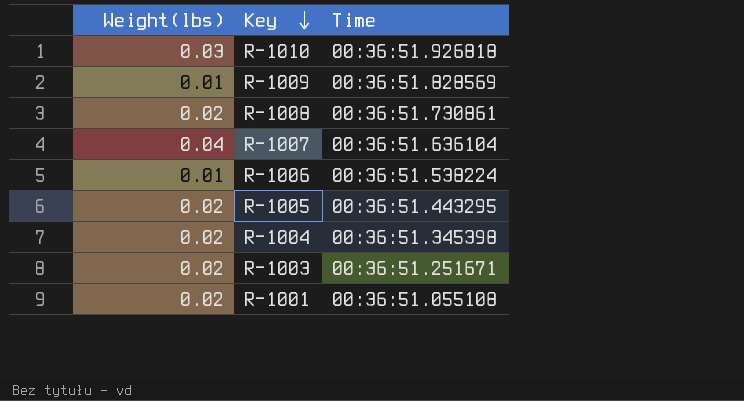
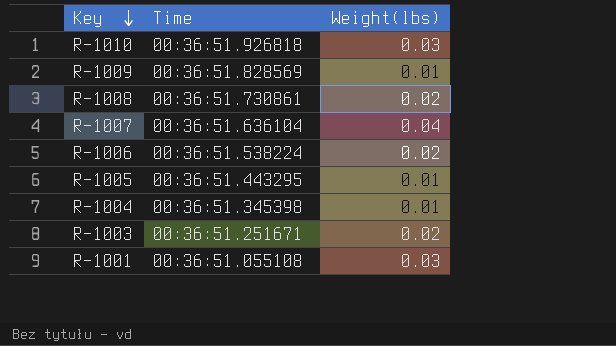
column Weight(lbs) | position: 1 -> 3
R-1006 | Weight(lbs): 0.01 -> 0.02
R-1005 | Weight(lbs): 0.02 -> 0.01
R-1004 | Weight(lbs): 0.02 -> 0.01
R-1001 | Weight(lbs): 0.02 -> 0.03

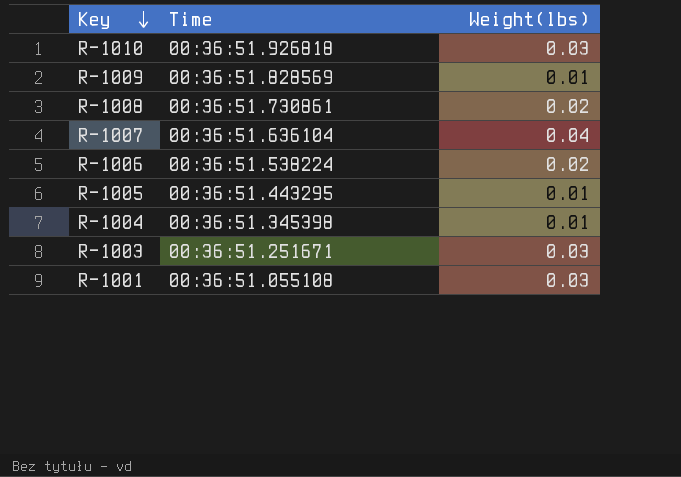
R-1003 | Weight(lbs): 0.02 -> 0.03

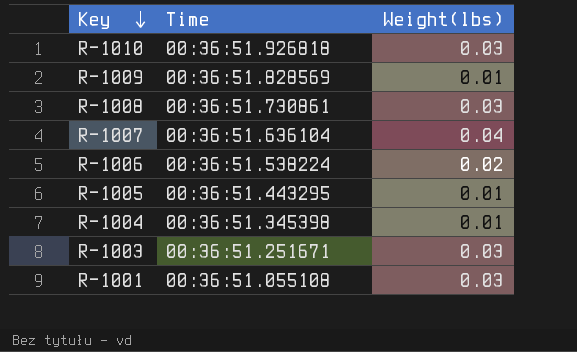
R-1008 | Weight(lbs): 0.02 -> 0.03

